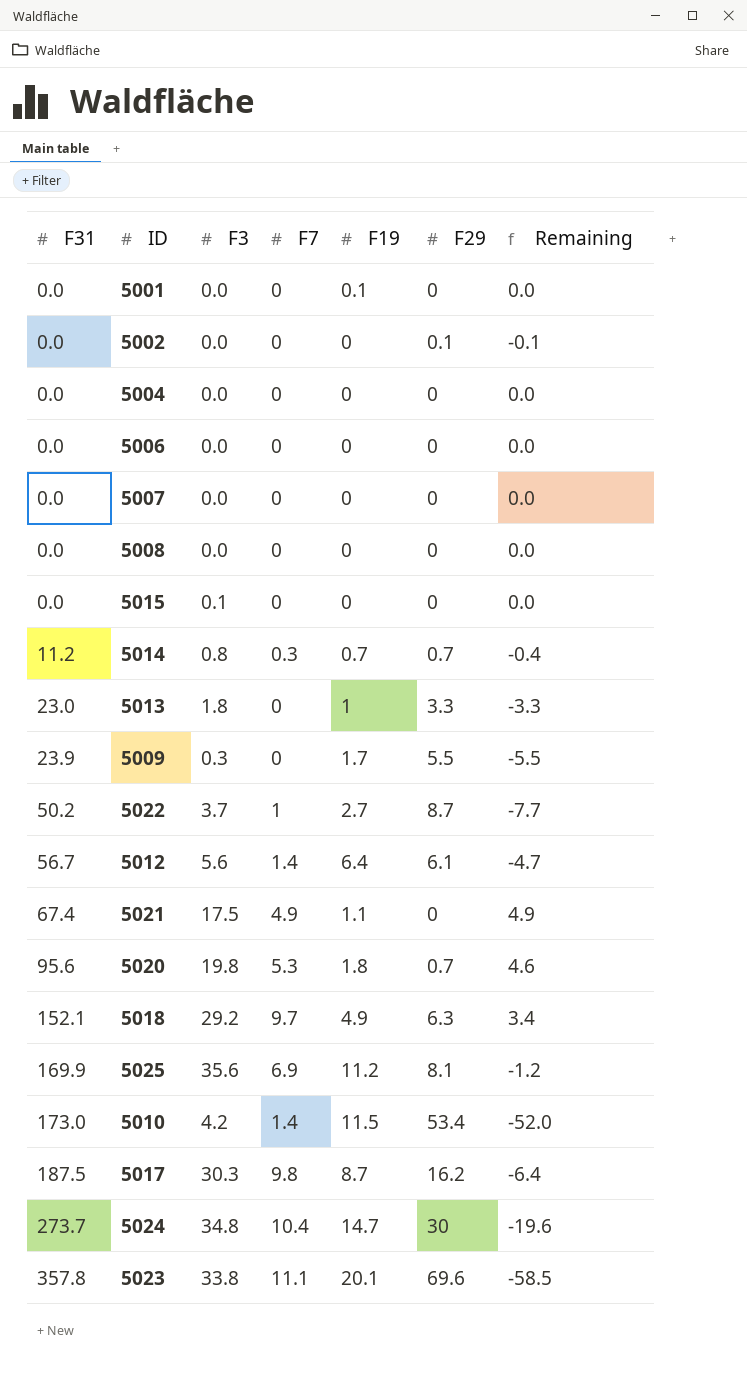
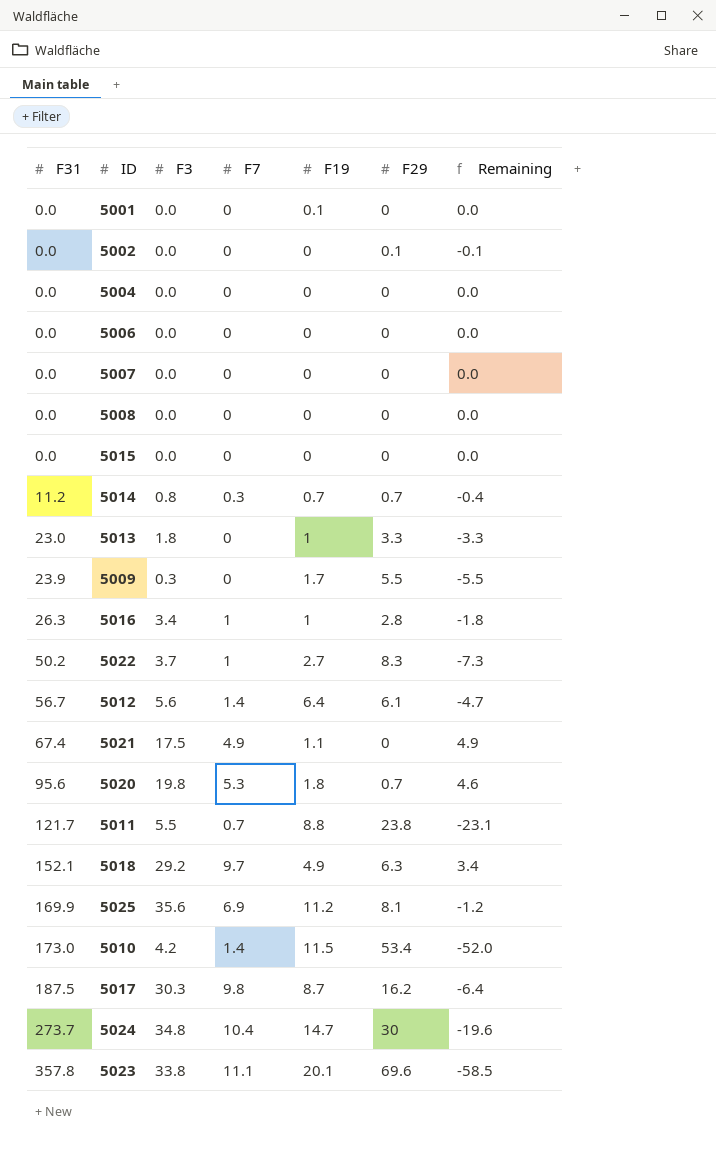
5015 | F3: 0.1 -> 0.0
row 5016: none -> 26.3 | 3.4 | 1 | 1 | 2.8 | -1.8
5022 | F29: 8.7 -> 8.3
5022 | Remaining: -7.7 -> -7.3
row 5011: none -> 121.7 | 5.5 | 0.7 | 8.8 | 23.8 | -23.1

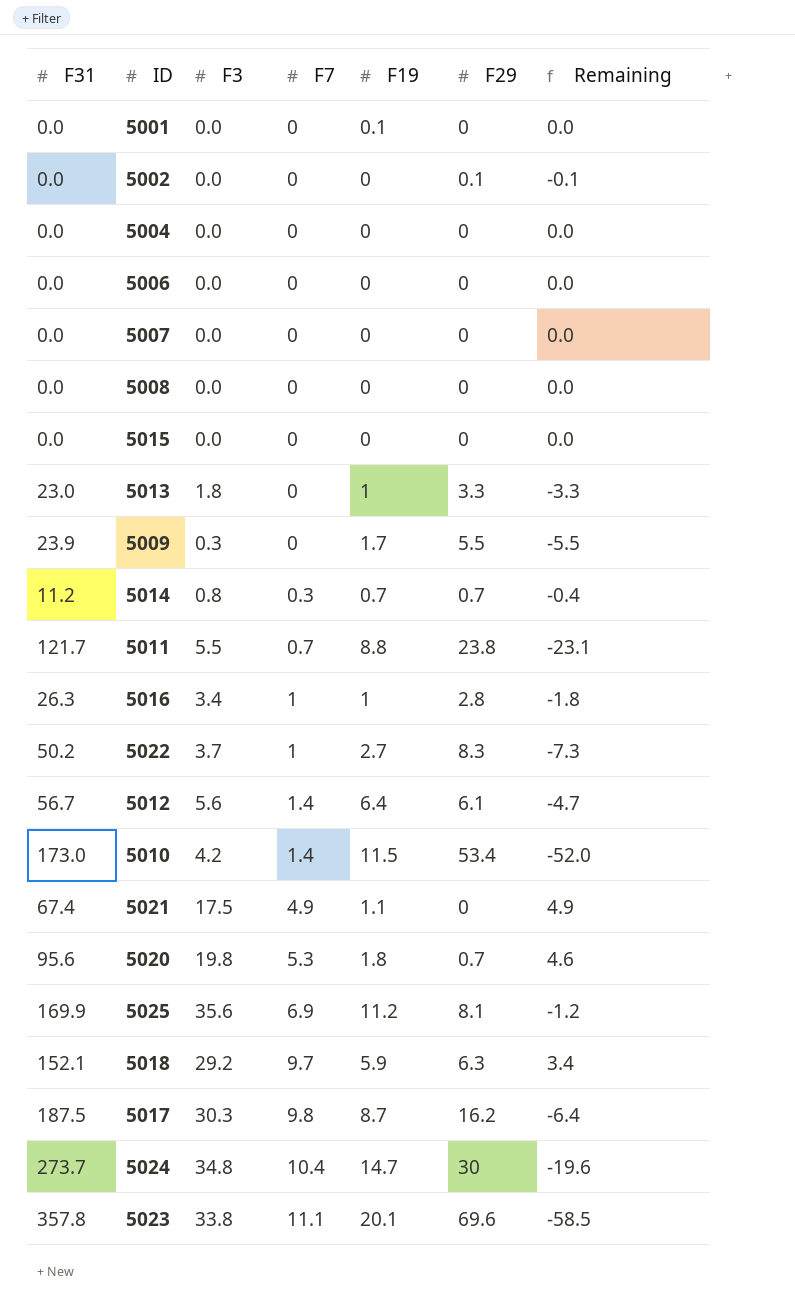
row order: F31 ascending -> F7 ascending
5018 | F19: 4.9 -> 5.9

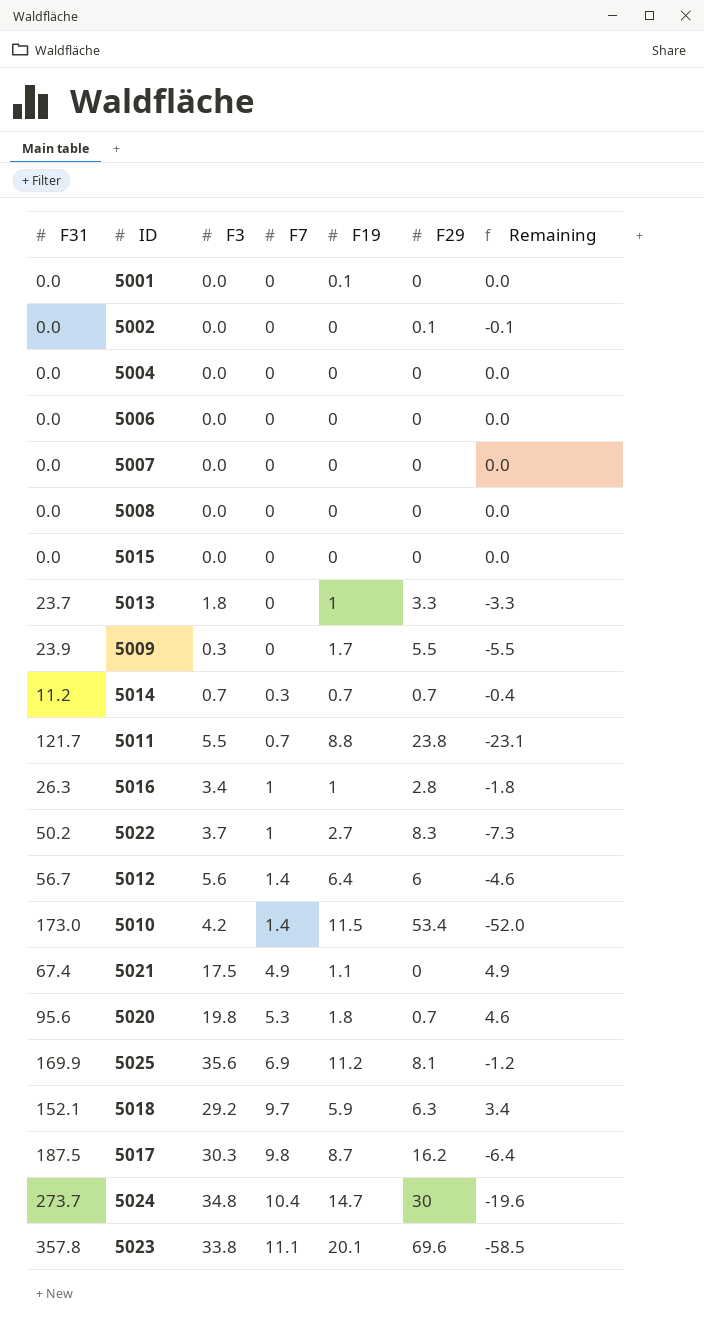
5013 | F31: 23.0 -> 23.7
5014 | F3: 0.8 -> 0.7
5012 | F29: 6.1 -> 6
5012 | Remaining: -4.7 -> -4.6

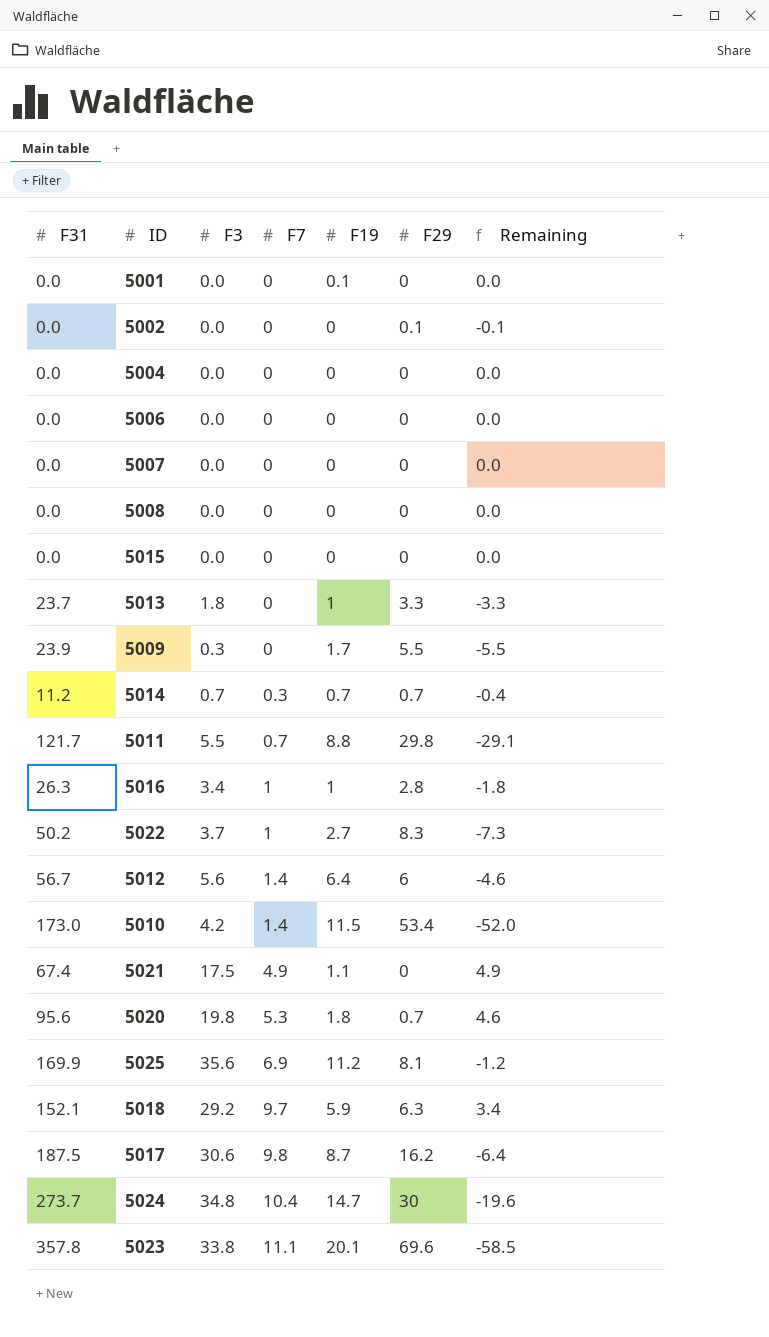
5011 | F29: 23.8 -> 29.8
5011 | Remaining: -23.1 -> -29.1
5017 | F3: 30.3 -> 30.6

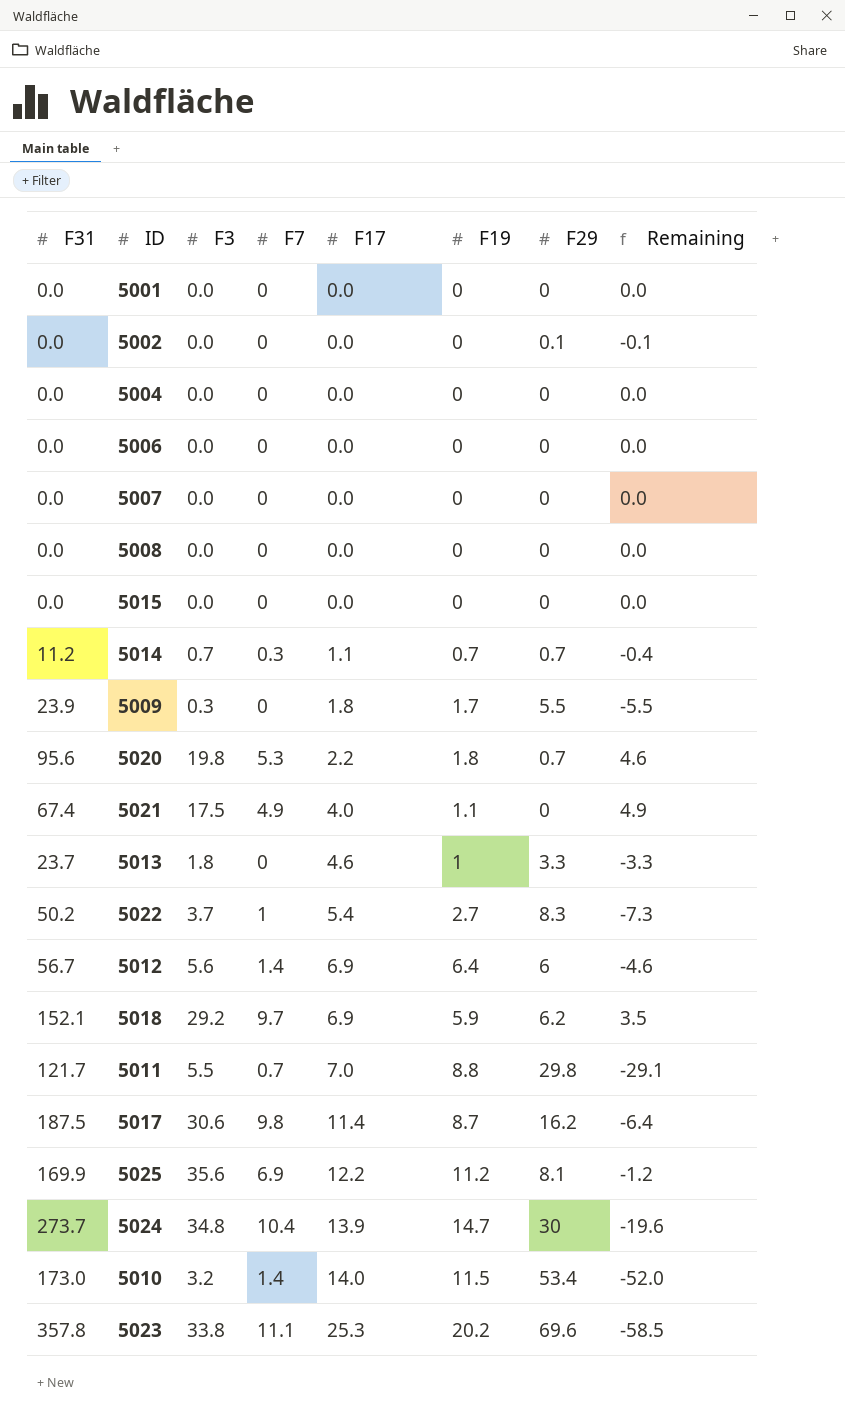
row order: F7 ascending -> F17 ascending
column F17 | position: none -> 5
row 5016: 26.3 | 3.4 | 1 | 1 | 2.8 | -1.8 -> none
5001 | F19: 0.1 -> 0
5018 | F29: 6.3 -> 6.2
5018 | Remaining: 3.4 -> 3.5
5010 | F3: 4.2 -> 3.2
5023 | F19: 20.1 -> 20.2

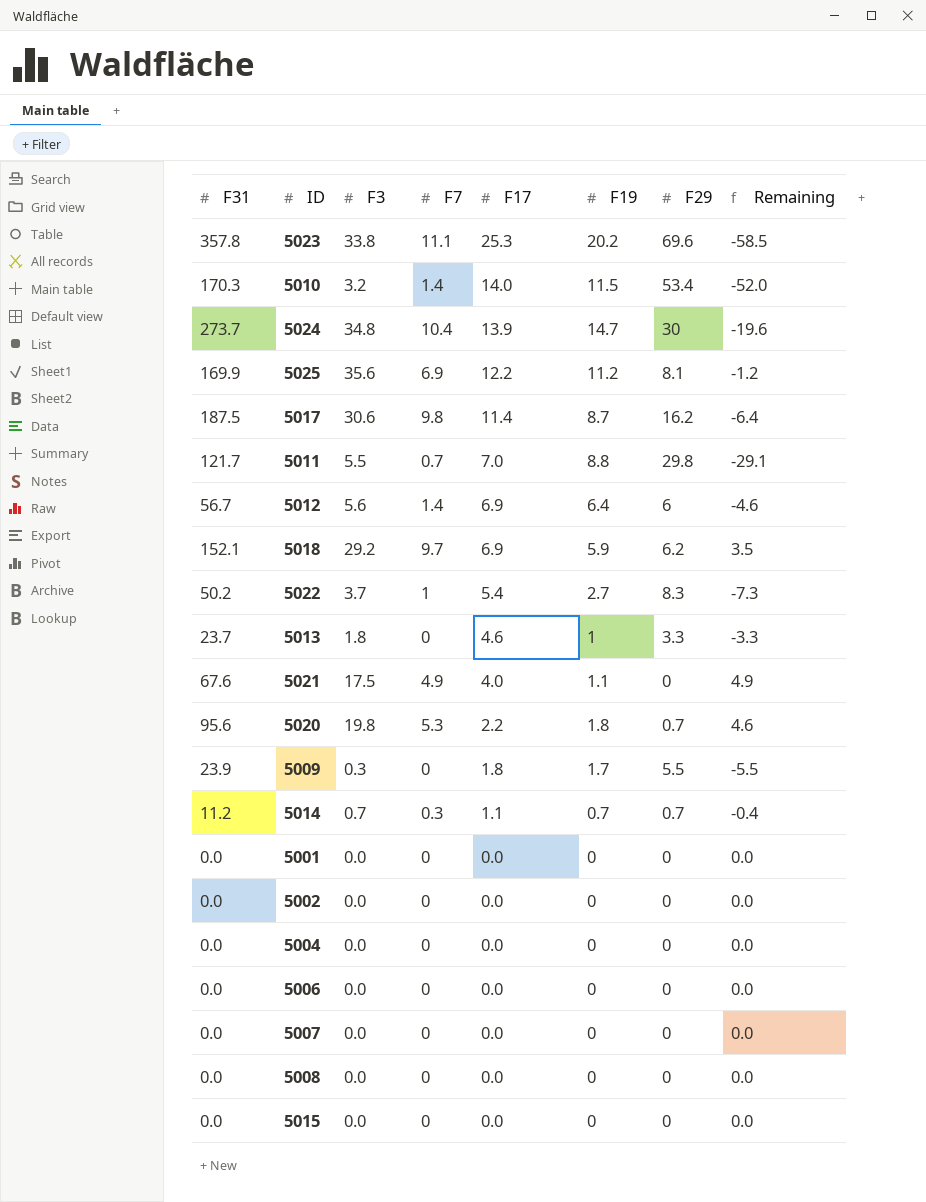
row order: F17 ascending -> F17 descending
5010 | F31: 173.0 -> 170.3
5021 | F31: 67.4 -> 67.6
5002 | F29: 0.1 -> 0
5002 | Remaining: -0.1 -> 0.0

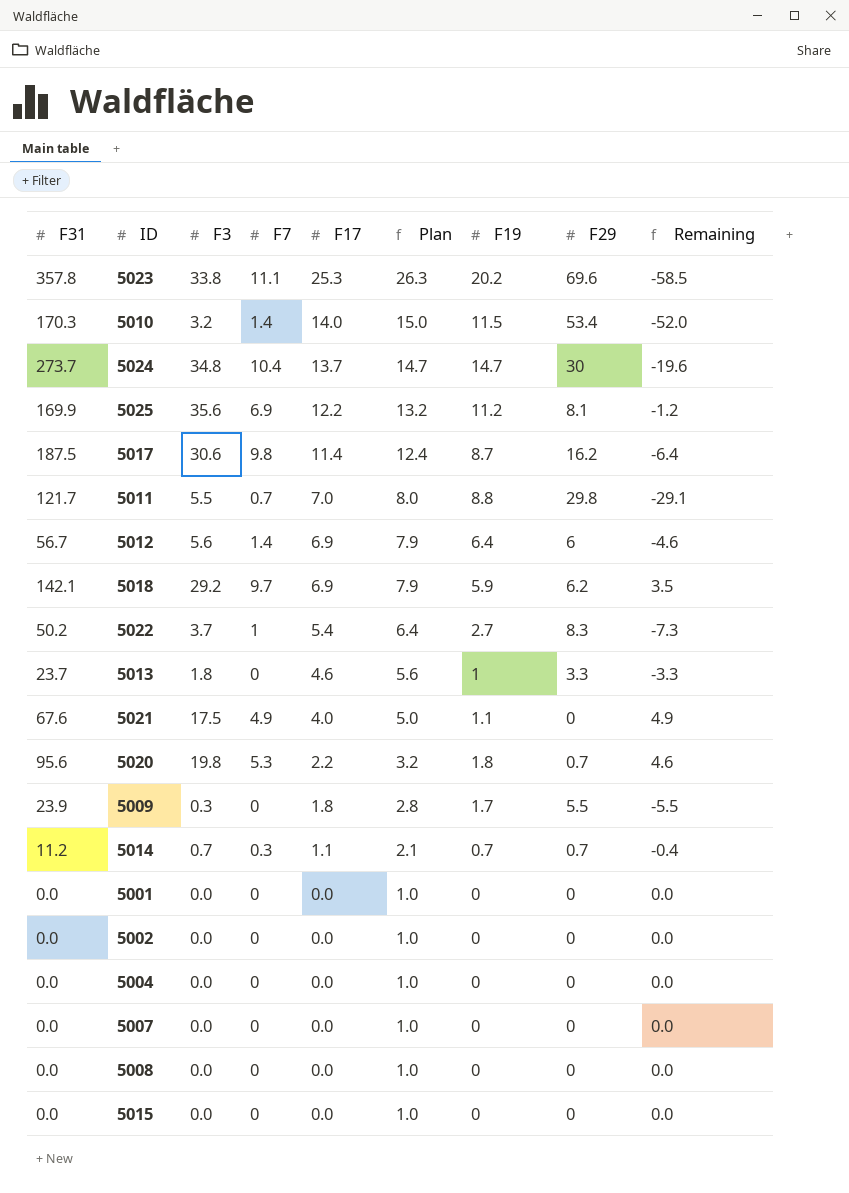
column Plan | formula: none -> [F17] + 1
row 5006: 0.0 | 0.0 | 0 | 0.0 | 0 | 0 | 0.0 -> none
5024 | F17: 13.9 -> 13.7
5018 | F31: 152.1 -> 142.1

